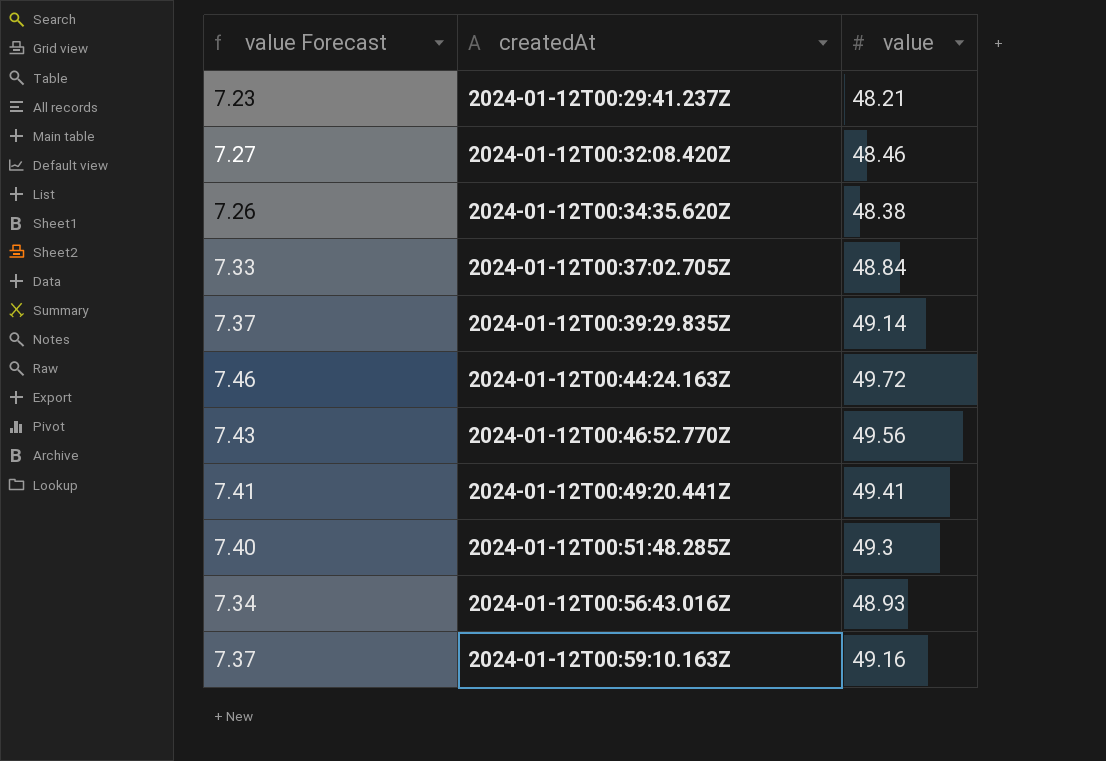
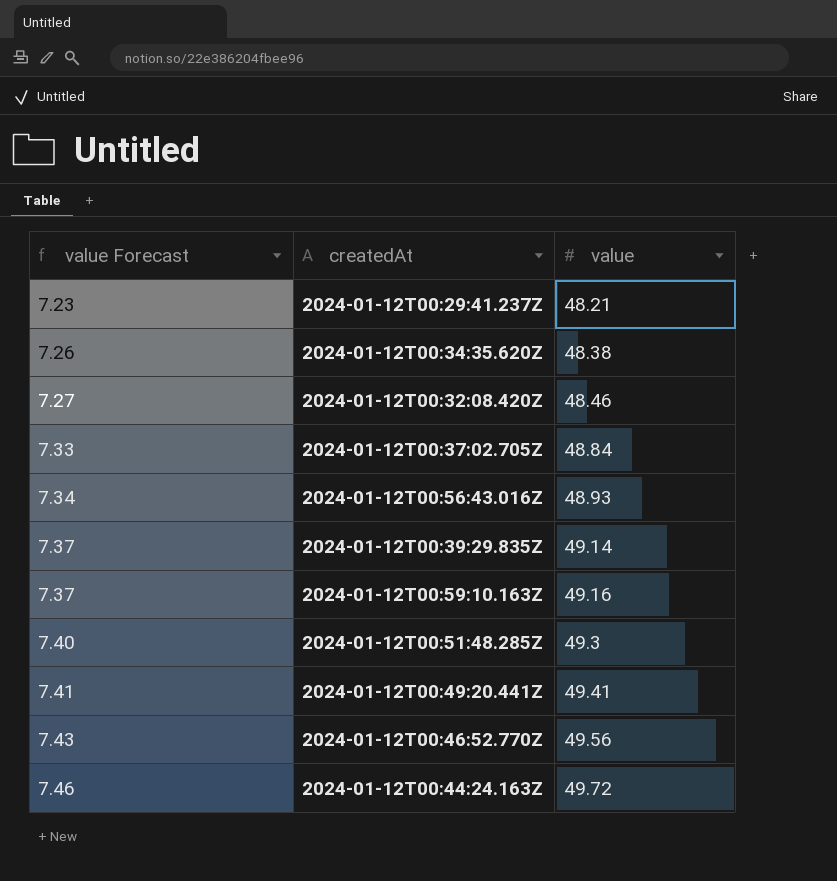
row order: createdAt ascending -> value Forecast ascending

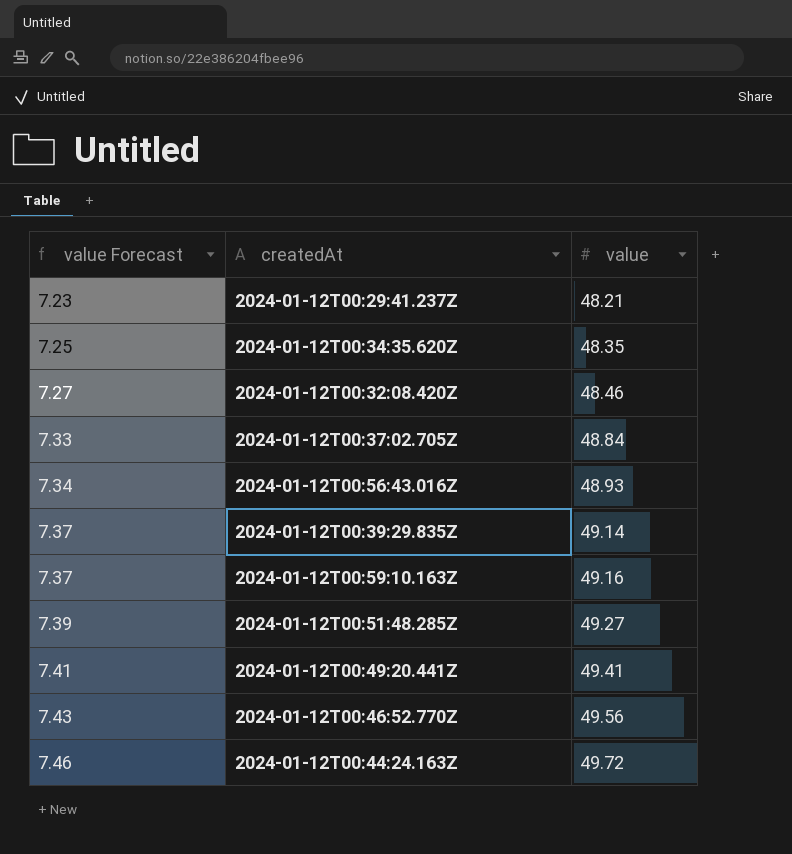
2024-01-12T00:34:35.620Z | value Forecast: 7.26 -> 7.25
2024-01-12T00:34:35.620Z | value: 48.38 -> 48.35
2024-01-12T00:51:48.285Z | value Forecast: 7.40 -> 7.39
2024-01-12T00:51:48.285Z | value: 49.3 -> 49.27

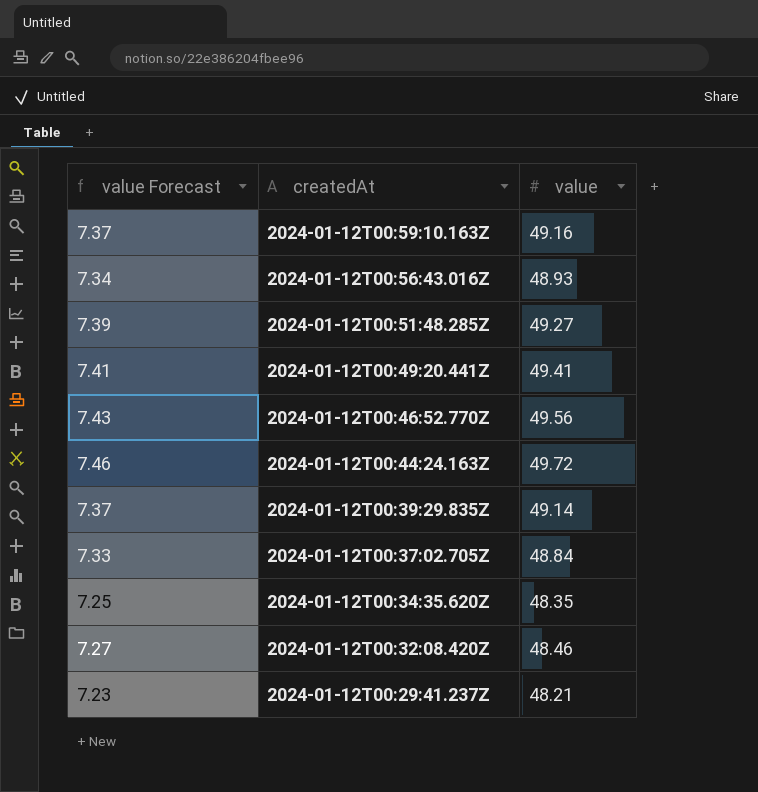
row order: value Forecast ascending -> createdAt descending

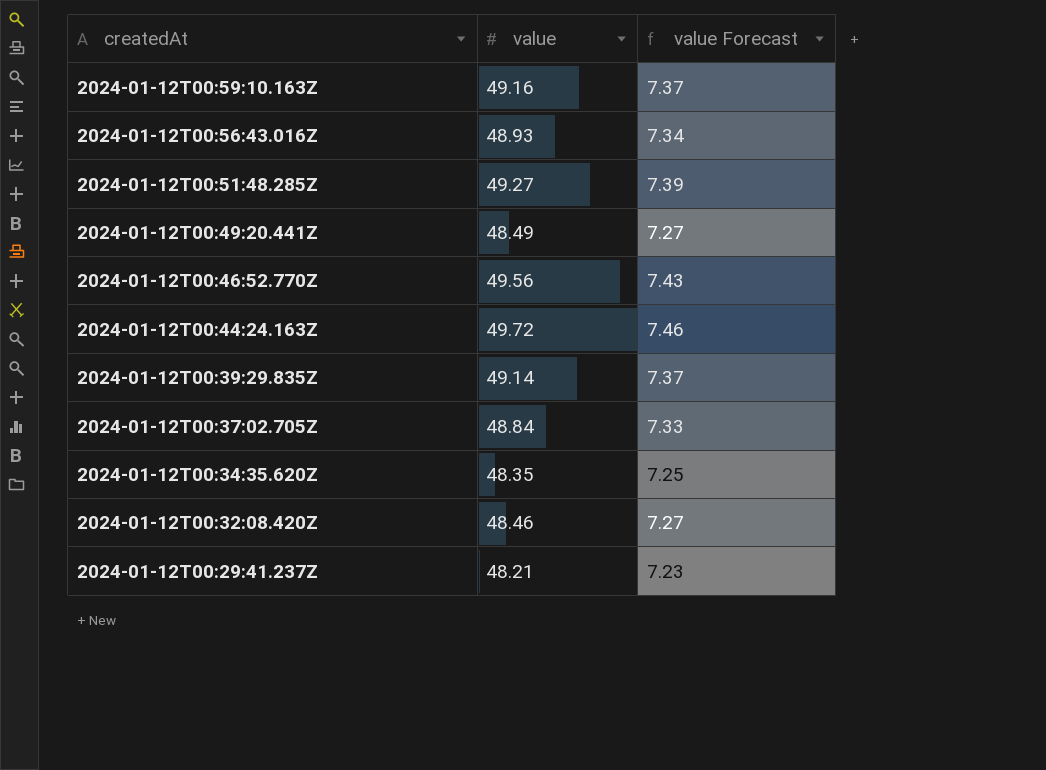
column value Forecast | position: 1 -> 3
2024-01-12T00:49:20.441Z | value: 49.41 -> 48.49
2024-01-12T00:49:20.441Z | value Forecast: 7.41 -> 7.27

